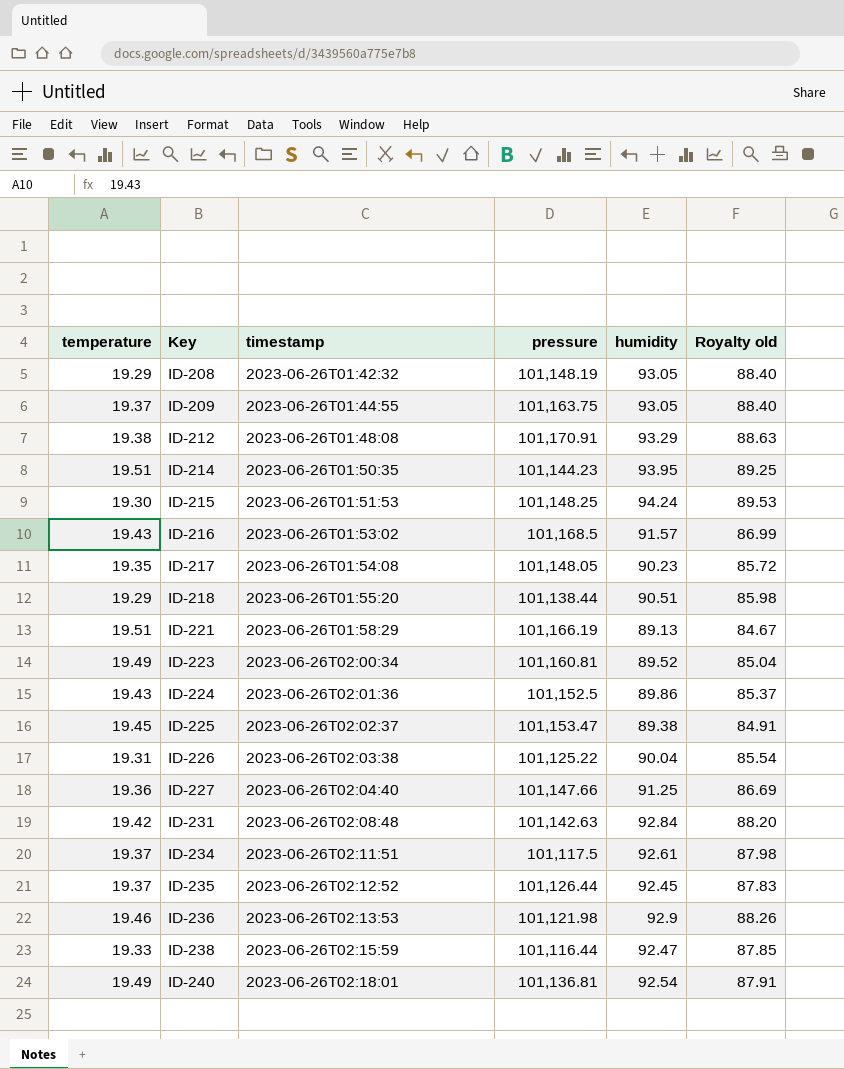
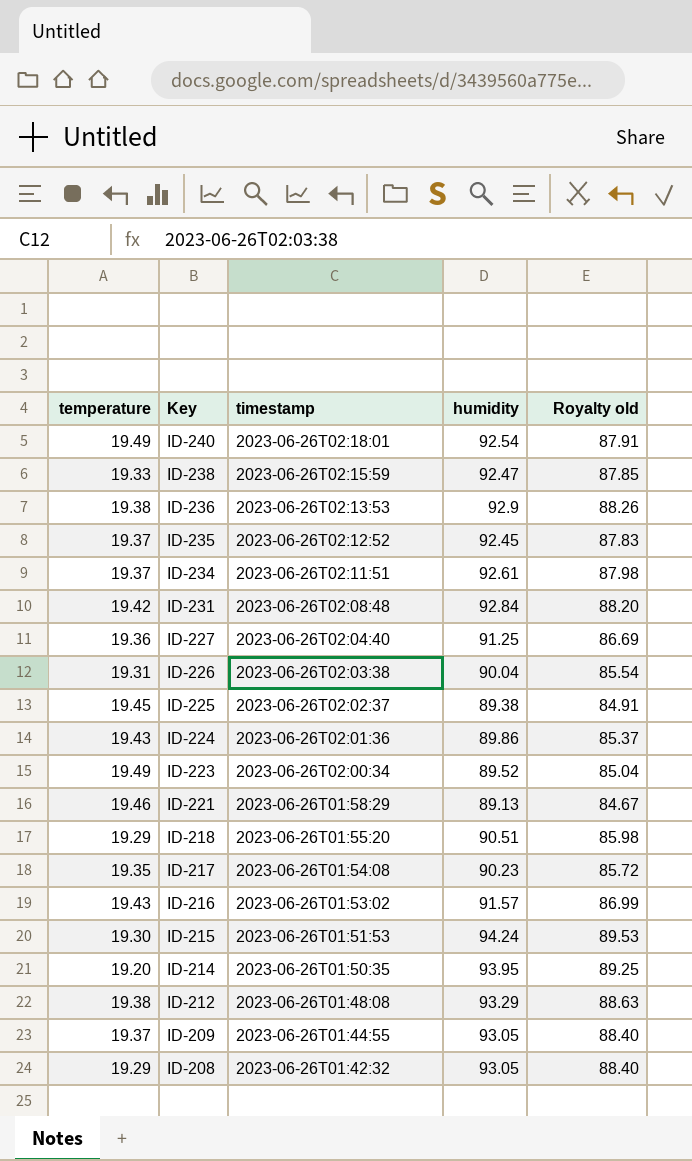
row order: Key ascending -> Key descending
column pressure | position: 4 -> none
ID-236 | temperature: 19.46 -> 19.38
ID-221 | temperature: 19.51 -> 19.46
ID-214 | temperature: 19.51 -> 19.20

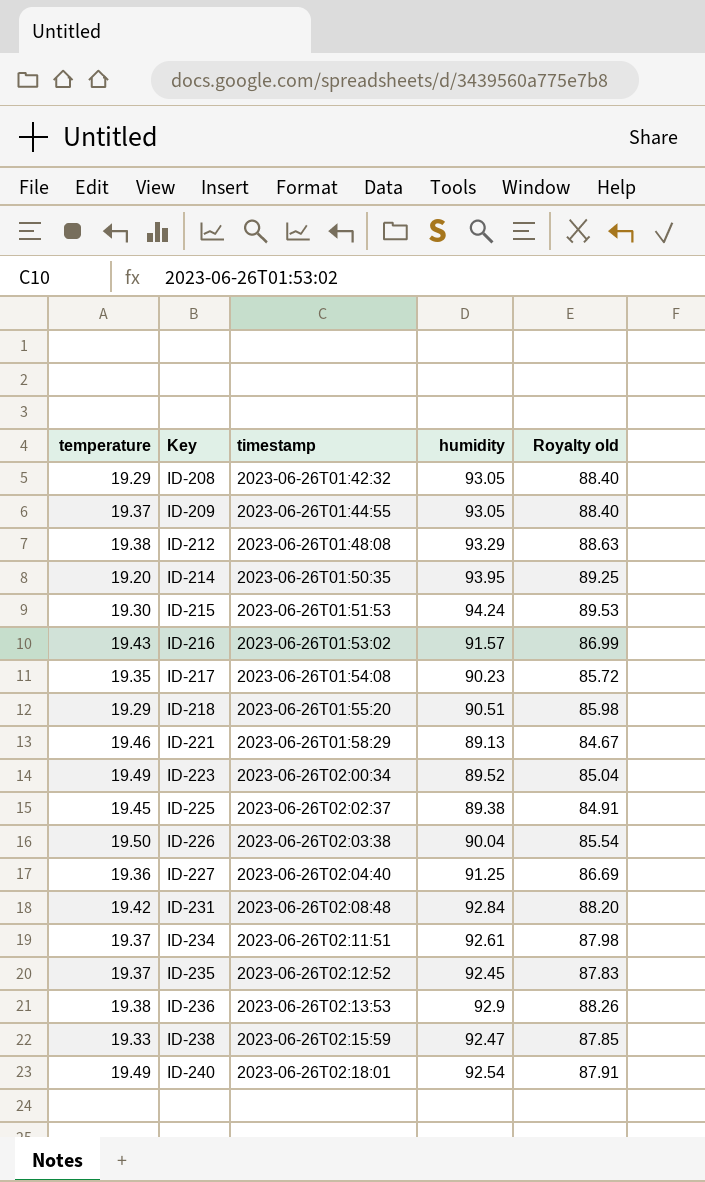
row order: Key descending -> Key ascending
row ID-224: 19.43 | 2023-06-26T02:01:36 | 89.86 | 85.37 -> none
ID-226 | temperature: 19.31 -> 19.50

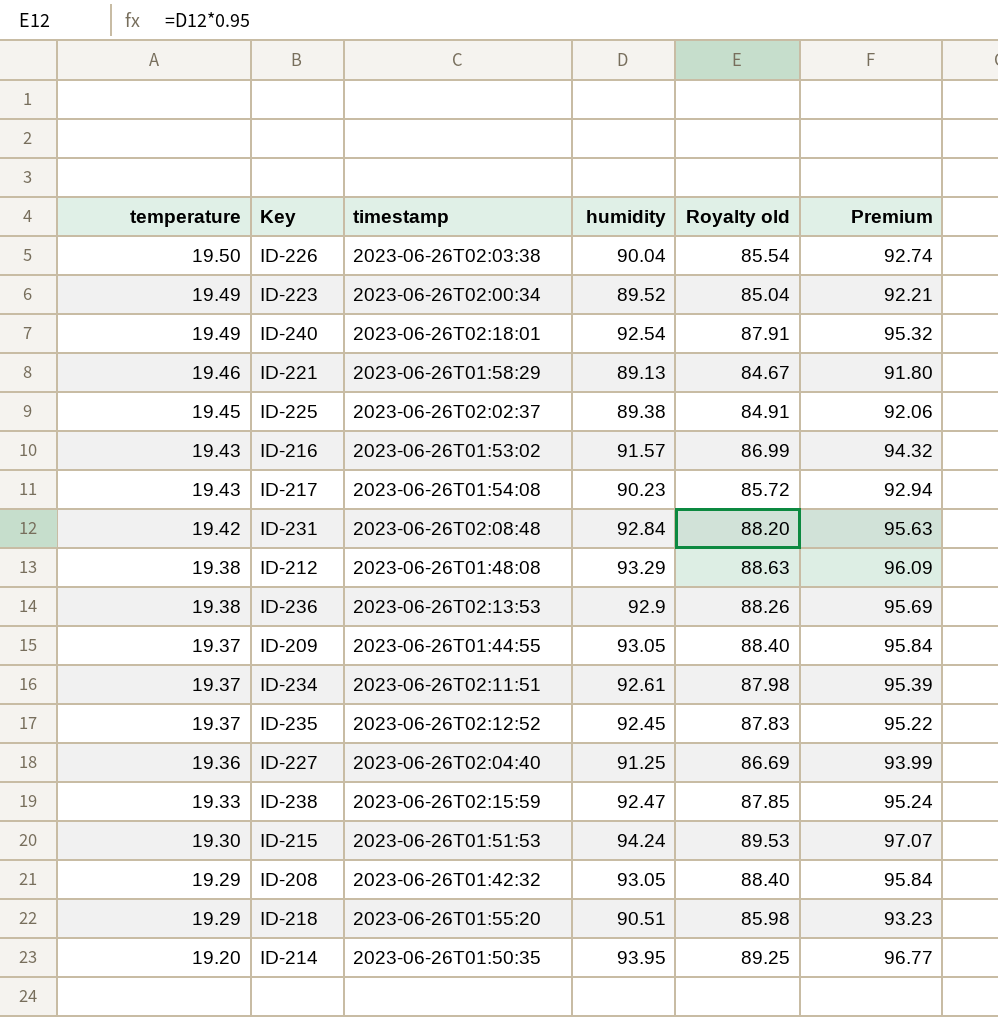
row order: Key ascending -> temperature descending
column Premium | formula: none -> [humidity] * 1.03
ID-217 | temperature: 19.35 -> 19.43

